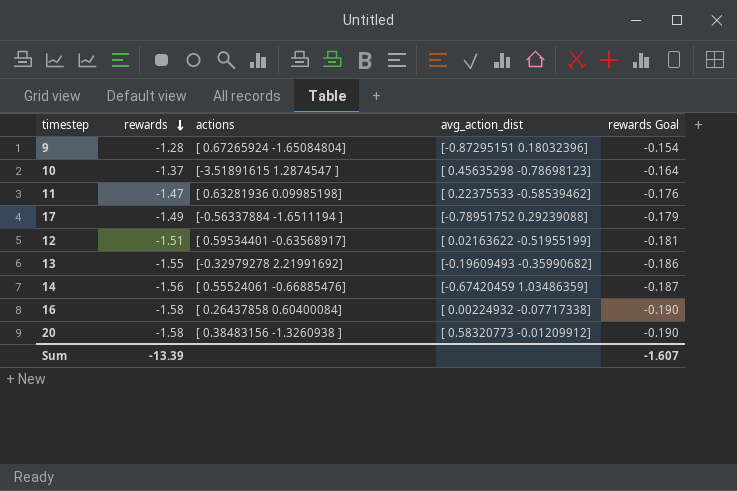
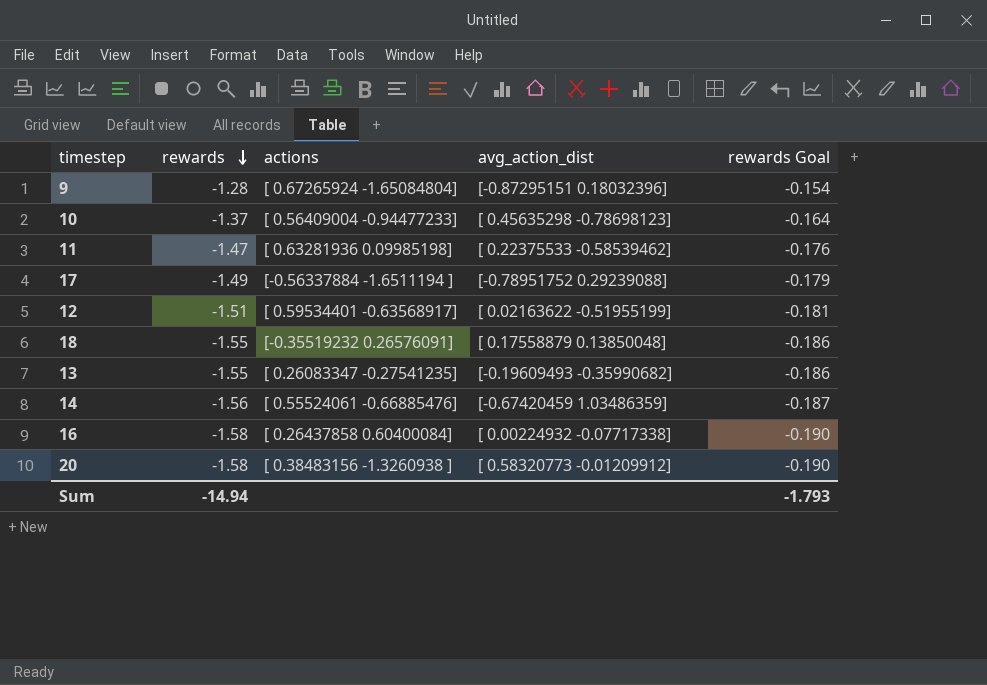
10 | actions: [-3.51891615 1.2874547 ] -> [ 0.56409004 -0.94477233]
row 18: none -> -1.55 | [-0.35519232 0.26576091] | [ 0.17558879 0.13850048] | -0.186
13 | actions: [-0.32979278 2.21991692] -> [ 0.26083347 -0.27541235]
Sum | rewards: -13.39 -> -14.94
Sum | rewards Goal: -1.607 -> -1.793

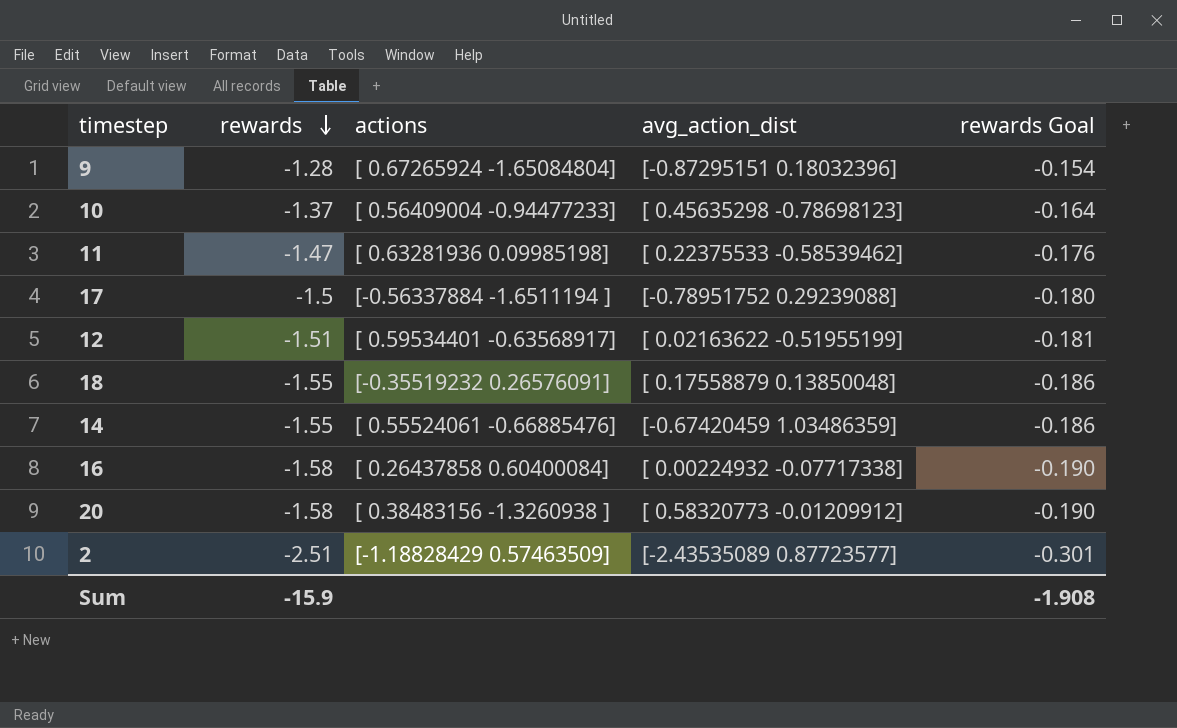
row 13: -1.55 | [ 0.26083347 -0.27541235] | [-0.19609493 -0.35990682] | -0.186 -> none
17 | rewards: -1.49 -> -1.5
17 | rewards Goal: -0.179 -> -0.180
14 | rewards: -1.56 -> -1.55
14 | rewards Goal: -0.187 -> -0.186
row 2: none -> -2.51 | [-1.18828429 0.57463509] | [-2.43535089 0.87723577] | -0.301
Sum | rewards: -14.94 -> -15.9
Sum | rewards Goal: -1.793 -> -1.908

